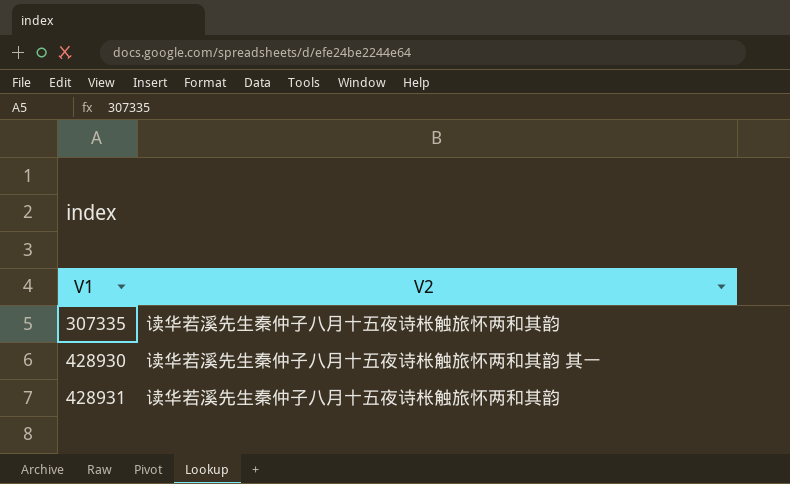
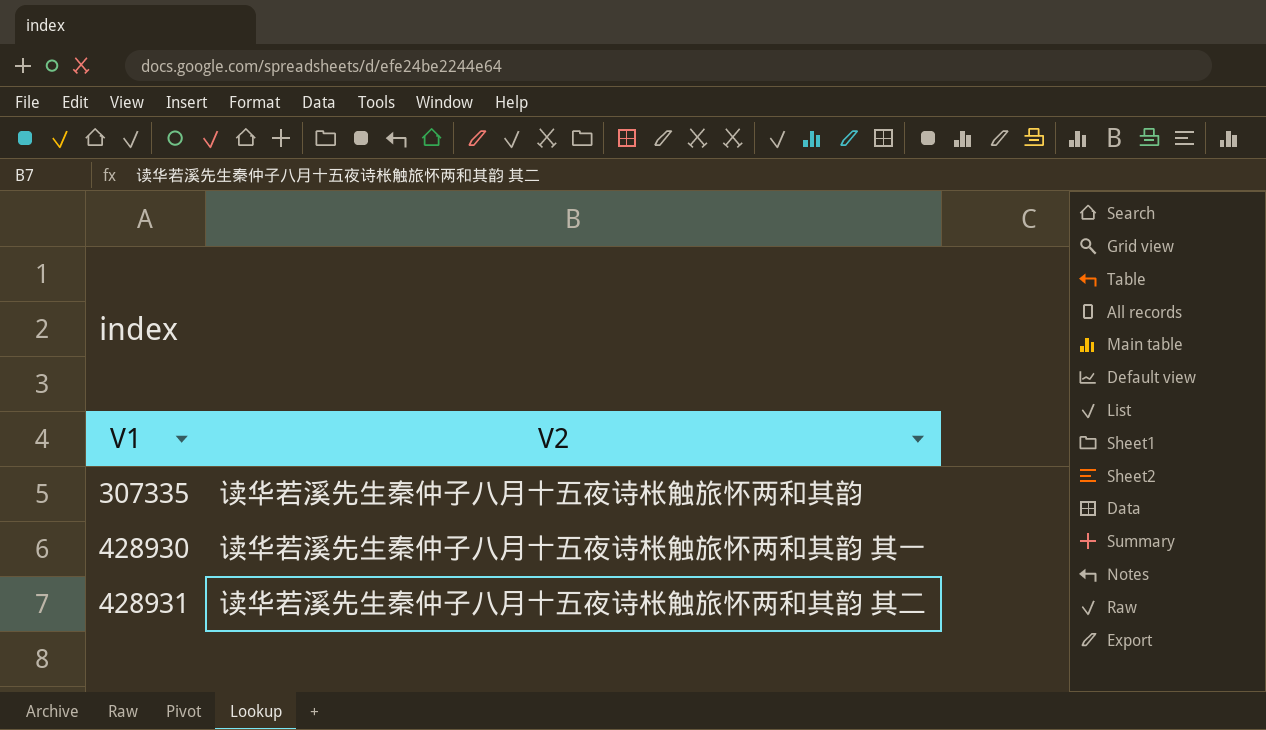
428931 | V2: 读华若溪先生秦仲子八月十五夜诗枨触旅怀两和其韵 -> 读华若溪先生秦仲子八月十五夜诗枨触旅怀两和其韵 其二

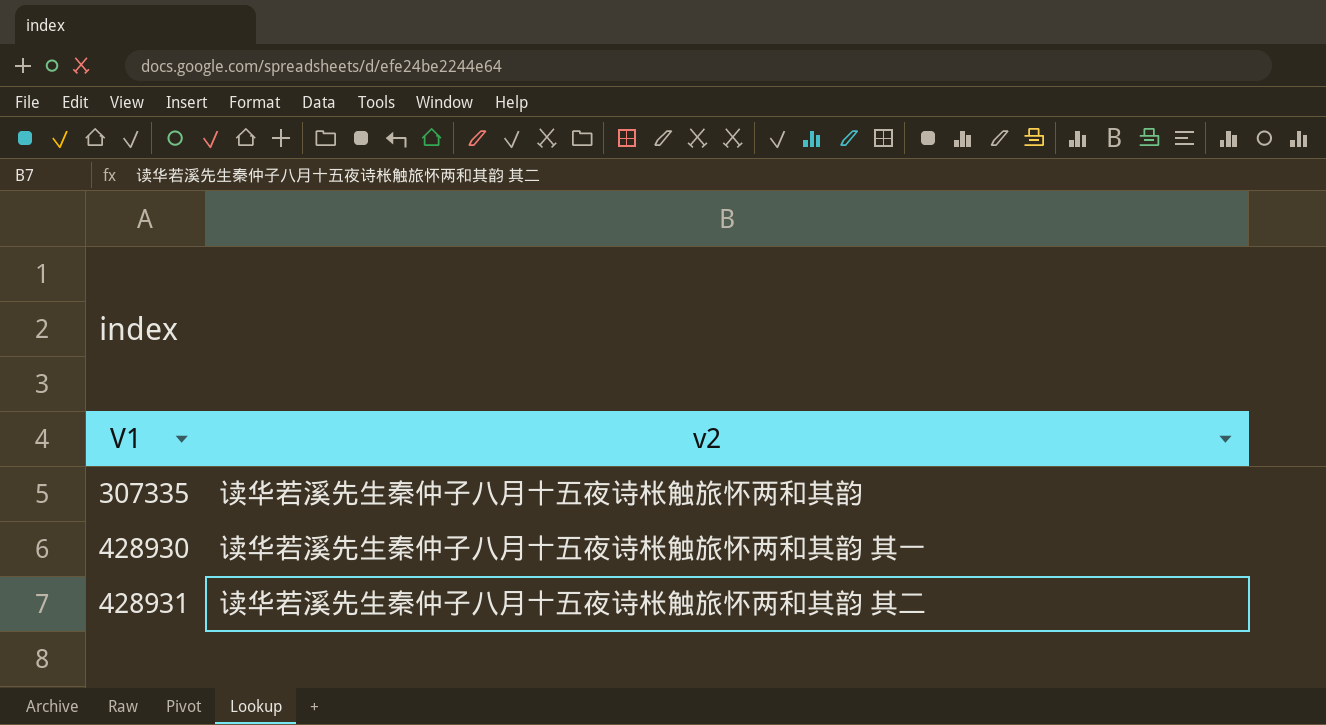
column name: V2 -> v2

